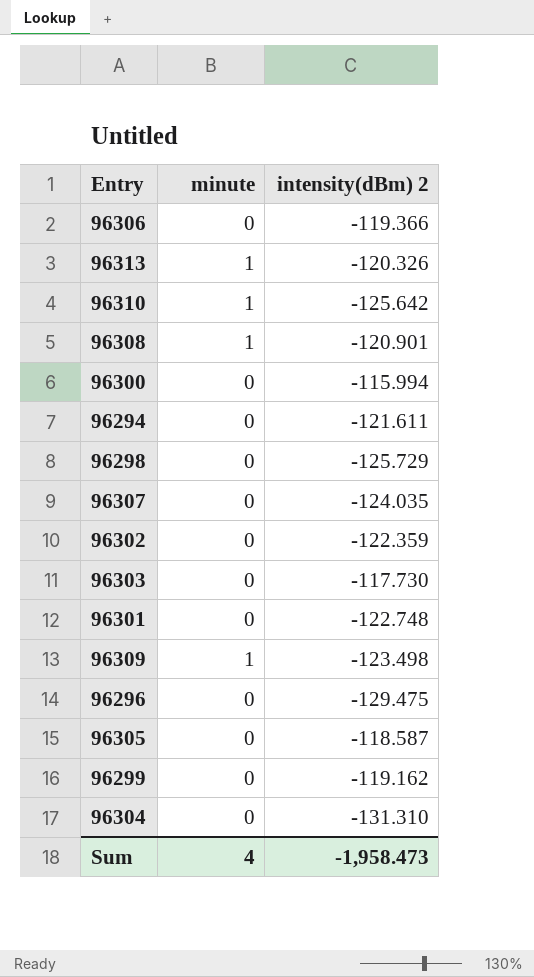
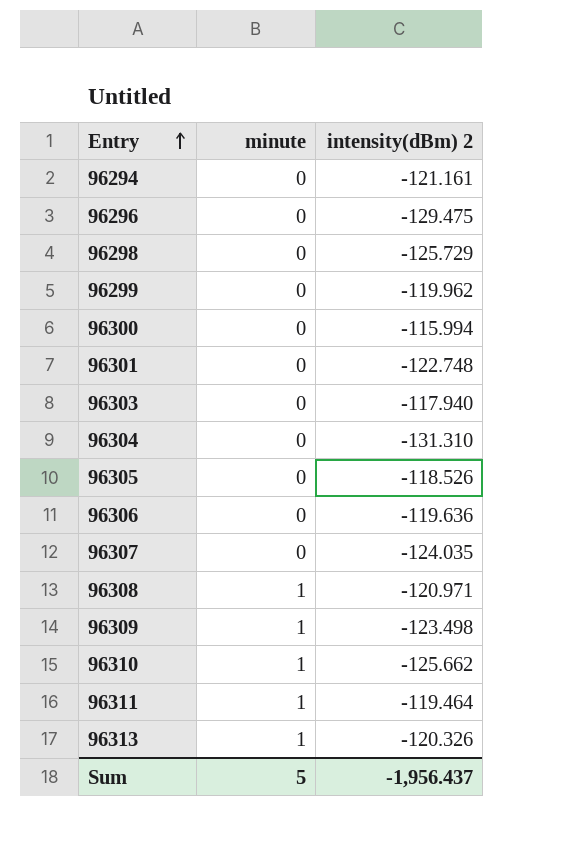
row order: none -> Entry ascending
row 96302: 0 | -122.359 -> none
96294 | intensity(dBm) 2: -121.611 -> -121.161
96299 | intensity(dBm) 2: -119.162 -> -119.962
96303 | intensity(dBm) 2: -117.730 -> -117.940
96305 | intensity(dBm) 2: -118.587 -> -118.526
96306 | intensity(dBm) 2: -119.366 -> -119.636
96308 | intensity(dBm) 2: -120.901 -> -120.971
96310 | intensity(dBm) 2: -125.642 -> -125.662
row 96311: none -> 1 | -119.464
Sum | minute: 4 -> 5
Sum | intensity(dBm) 2: -1,958.473 -> -1,956.437

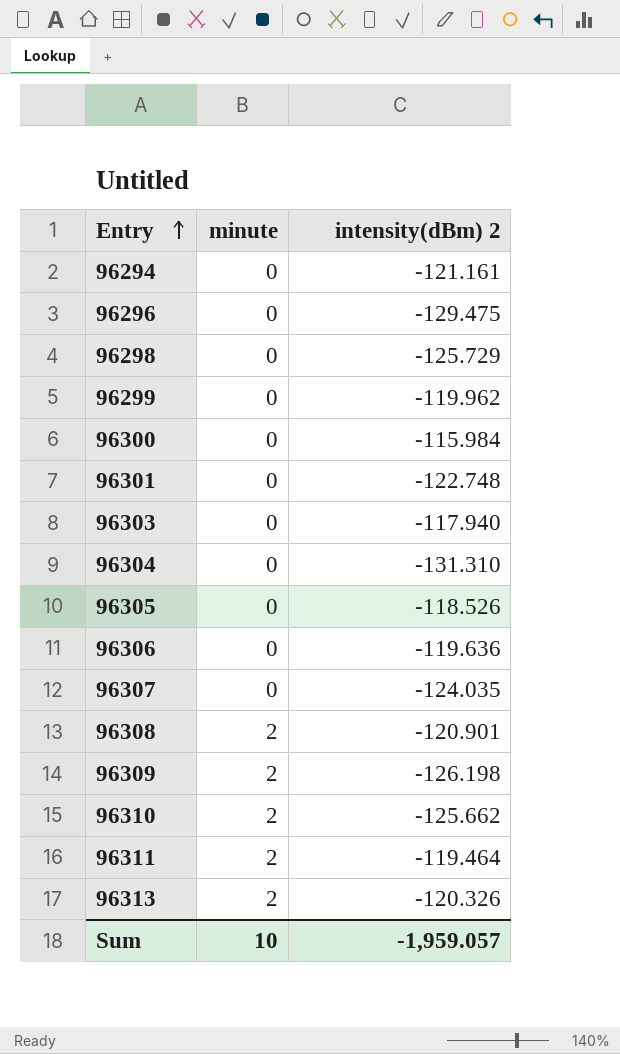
96300 | intensity(dBm) 2: -115.994 -> -115.984
96308 | minute: 1 -> 2
96308 | intensity(dBm) 2: -120.971 -> -120.901
96309 | minute: 1 -> 2
96309 | intensity(dBm) 2: -123.498 -> -126.198
96310 | minute: 1 -> 2
96311 | minute: 1 -> 2
96313 | minute: 1 -> 2
Sum | minute: 5 -> 10
Sum | intensity(dBm) 2: -1,956.437 -> -1,959.057

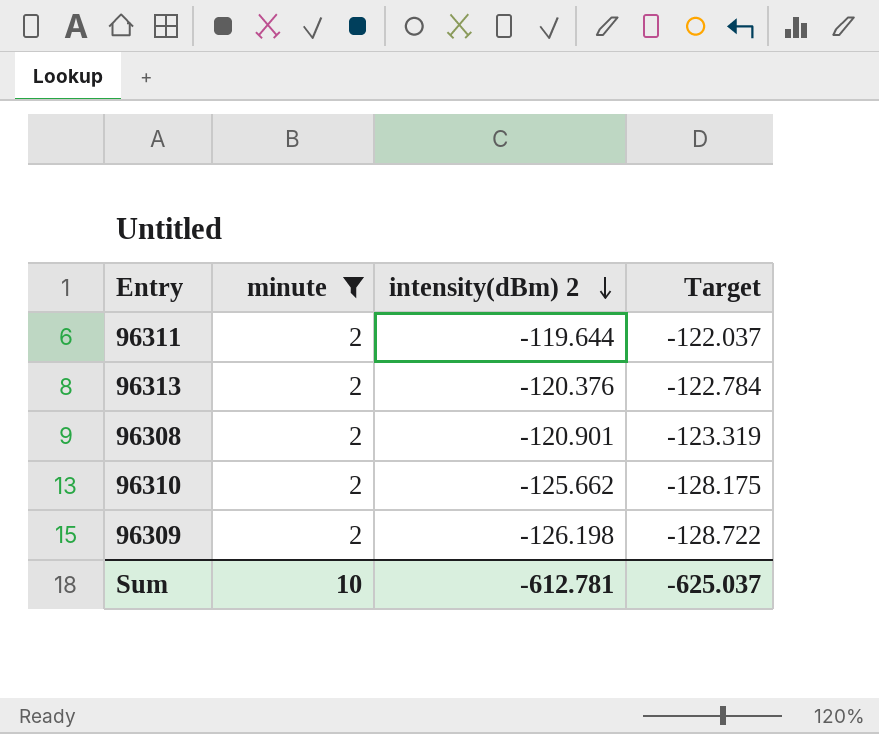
filter: none -> minute = 2
row order: Entry ascending -> intensity(dBm) 2 descending
column Target | formula: none -> [intensity(dBm) 2] * 1.02
96311 | intensity(dBm) 2: -119.464 -> -119.644
96313 | intensity(dBm) 2: -120.326 -> -120.376
Sum | intensity(dBm) 2: -1,959.057 -> -612.781

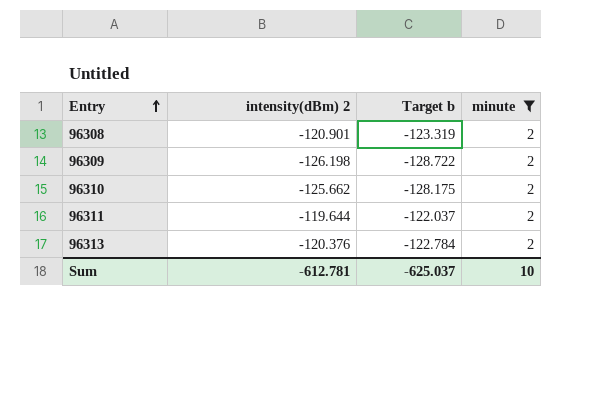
row order: intensity(dBm) 2 descending -> Entry ascending
column name: Target -> Target b
column minute | position: 2 -> 4

